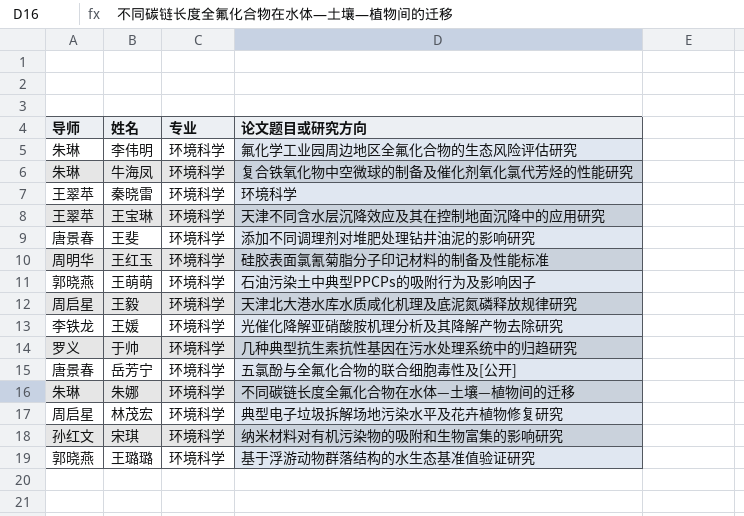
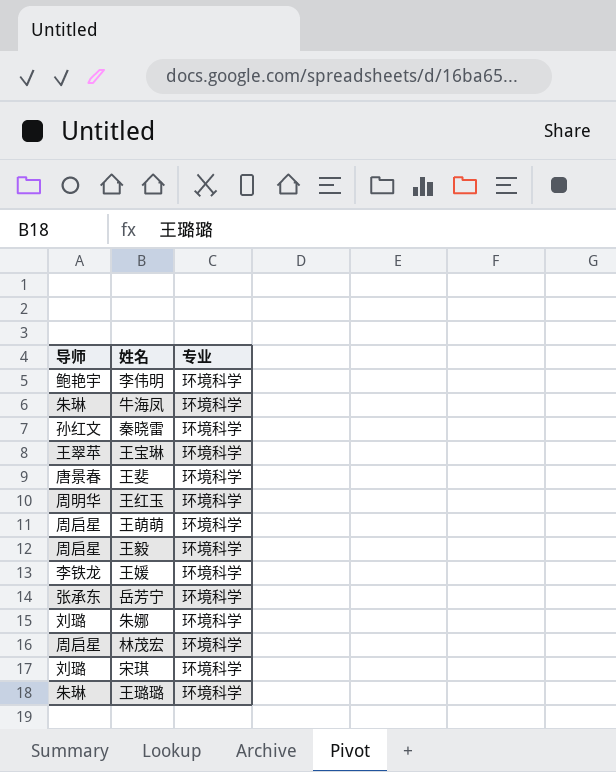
column 论文题目或研究方向 | position: 4 -> none
row 于帅: 罗义 | 环境科学 | 几种典型抗生素抗性基因在污水处理系统中的归趋研究 -> none
李伟明 | 导师: 朱琳 -> 鲍艳宇
秦晓雷 | 导师: 王翠苹 -> 孙红文
王萌萌 | 导师: 郭晓燕 -> 周启星
岳芳宁 | 导师: 唐景春 -> 张承东
朱娜 | 导师: 朱琳 -> 刘璐
宋琪 | 导师: 孙红文 -> 刘璐
王璐璐 | 导师: 郭晓燕 -> 朱琳

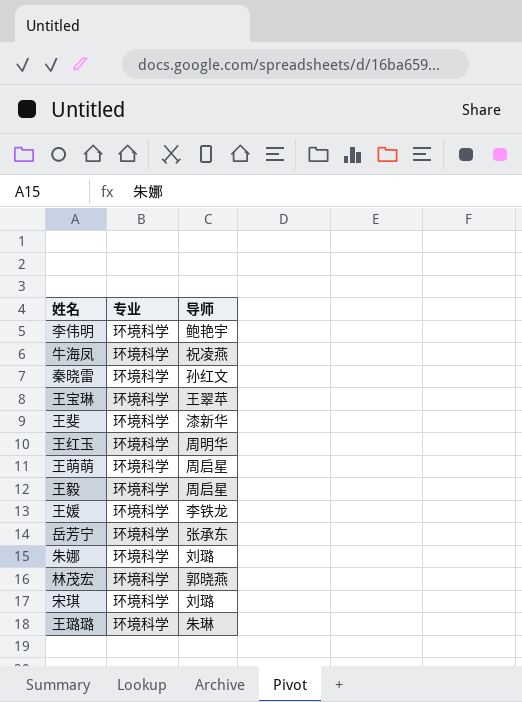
column 导师 | position: 1 -> 3
牛海凤 | 导师: 朱琳 -> 祝凌燕
王斐 | 导师: 唐景春 -> 漆新华
林茂宏 | 导师: 周启星 -> 郭晓燕

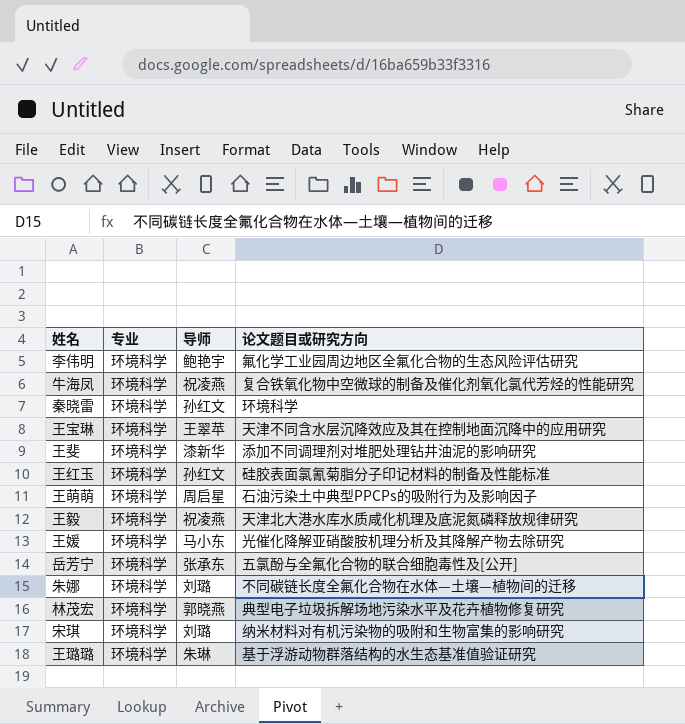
column 论文题目或研究方向 | position: none -> 4
王红玉 | 导师: 周明华 -> 孙红文
王毅 | 导师: 周启星 -> 祝凌燕
王媛 | 导师: 李铁龙 -> 马小东

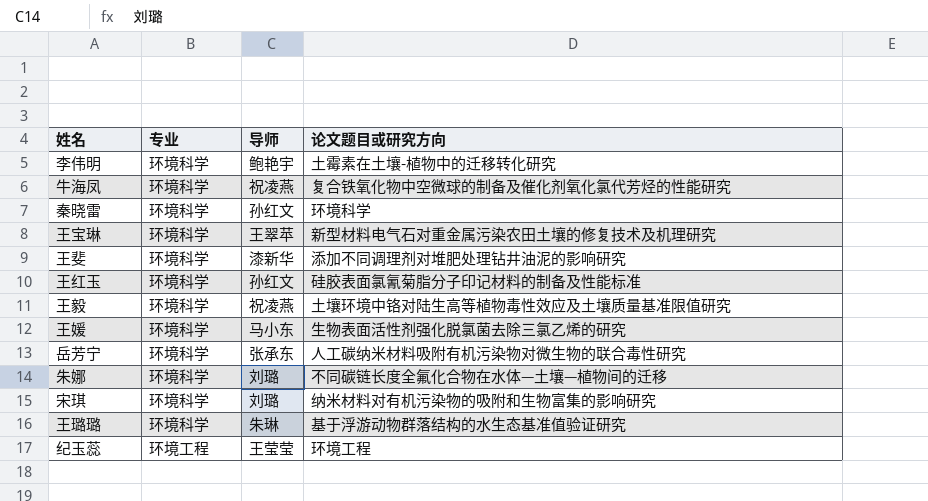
row 王萌萌: 环境科学 | 周启星 | 石油污染土中典型PPCPs的吸附行为及影响因子 -> none
row 林茂宏: 环境科学 | 郭晓燕 | 典型电子垃圾拆解场地污染水平及花卉植物修复研究 -> none
李伟明 | 论文题目或研究方向: 氟化学工业园周边地区全氟化合物的生态风险评估研究 -> 土霉素在土壤-植物中的迁移转化研究
王宝琳 | 论文题目或研究方向: 天津不同含水层沉降效应及其在控制地面沉降中的应用研究 -> 新型材料电气石对重金属污染农田土壤的修复技术及机理研究
王毅 | 论文题目或研究方向: 天津北大港水库水质咸化机理及底泥氮磷释放规律研究 -> 土壤环境中铬对陆生高等植物毒性效应及土壤质量基准限值研究
王媛 | 论文题目或研究方向: 光催化降解亚硝酸胺机理分析及其降解产物去除研究 -> 生物表面活性剂强化脱氯菌去除三氯乙烯的研究
岳芳宁 | 论文题目或研究方向: 五氯酚与全氟化合物的联合细胞毒性及[公开] -> 人工碳纳米材料吸附有机污染物对微生物的联合毒性研究
row 纪玉蕊: none -> 环境工程 | 王莹莹 | 环境工程

